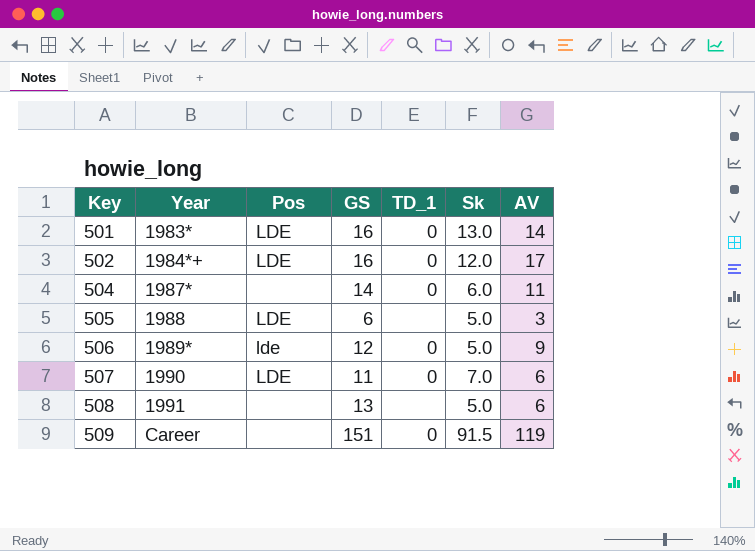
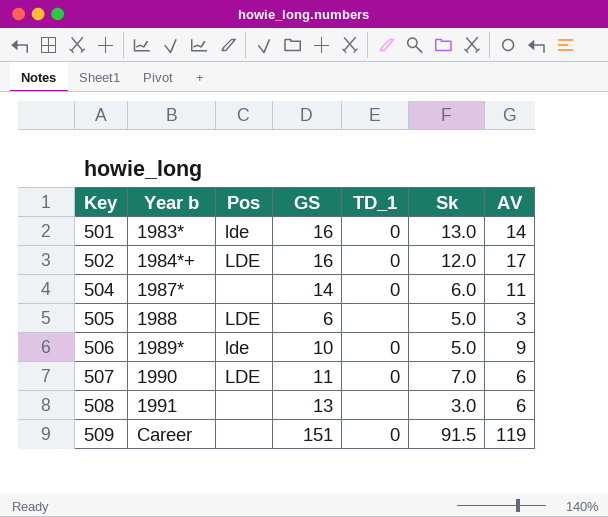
column name: Year -> Year b
501 | Pos: LDE -> lde
506 | GS: 12 -> 10
508 | Sk: 5.0 -> 3.0

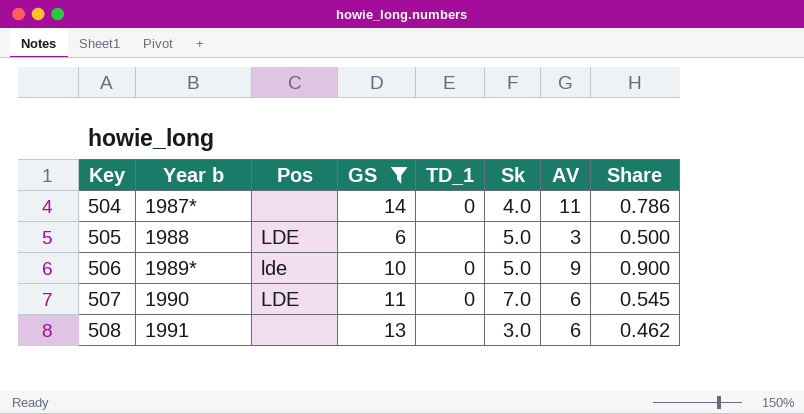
filter: none -> GS <= 14
column Share | formula: none -> [AV] / [GS]
504 | Sk: 6.0 -> 4.0

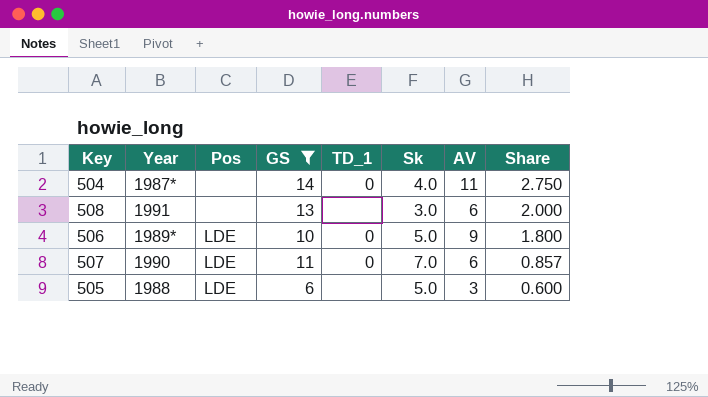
row order: Key ascending -> Share descending
column name: Year b -> Year
column Share | formula: [AV] / [GS] -> [AV] / [Sk]
506 | Pos: lde -> LDE

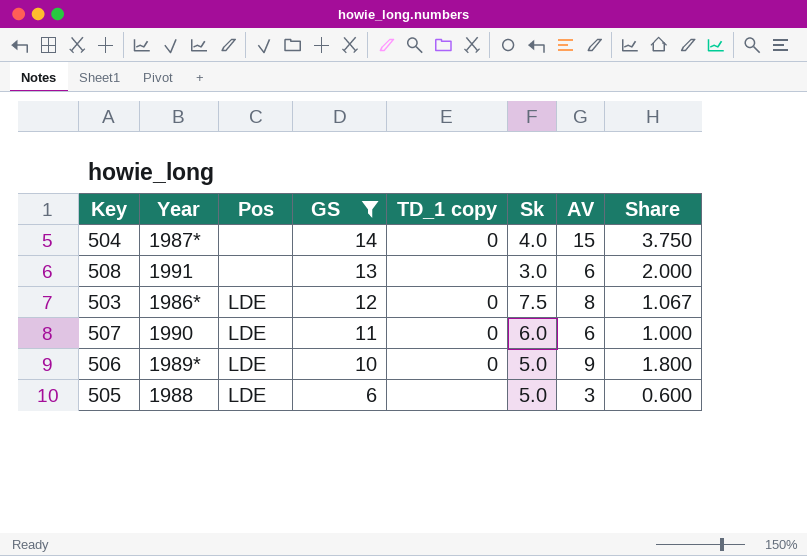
row order: Share descending -> GS descending
column name: TD_1 -> TD_1 copy
504 | AV: 11 -> 15
504 | Share: 2.750 -> 3.750
row 503: none -> 1986* | LDE | 12 | 0 | 7.5 | 8 | 1.067
507 | Sk: 7.0 -> 6.0
507 | Share: 0.857 -> 1.000

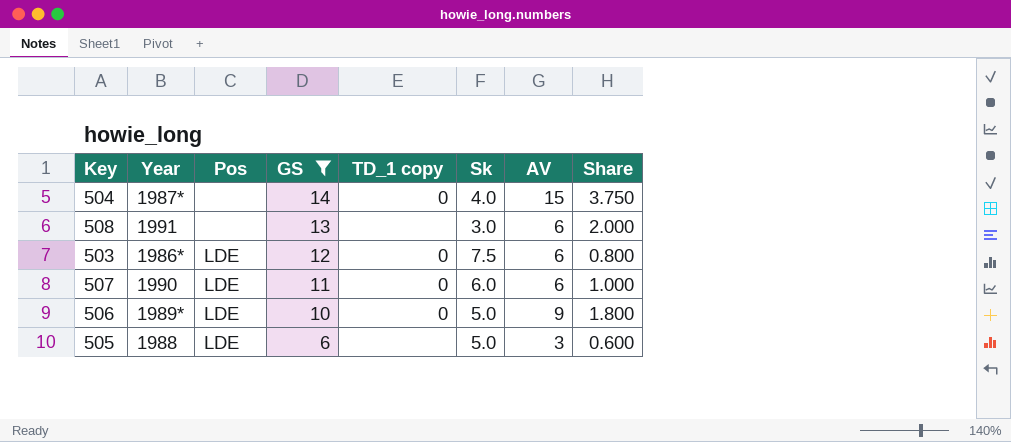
503 | AV: 8 -> 6
503 | Share: 1.067 -> 0.800

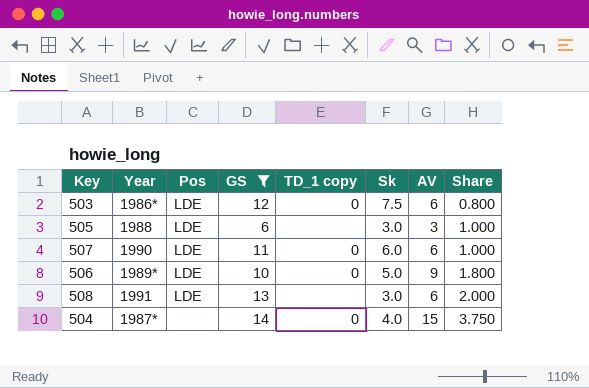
row order: GS descending -> Share ascending
505 | Sk: 5.0 -> 3.0
505 | Share: 0.600 -> 1.000
508 | Pos: none -> LDE

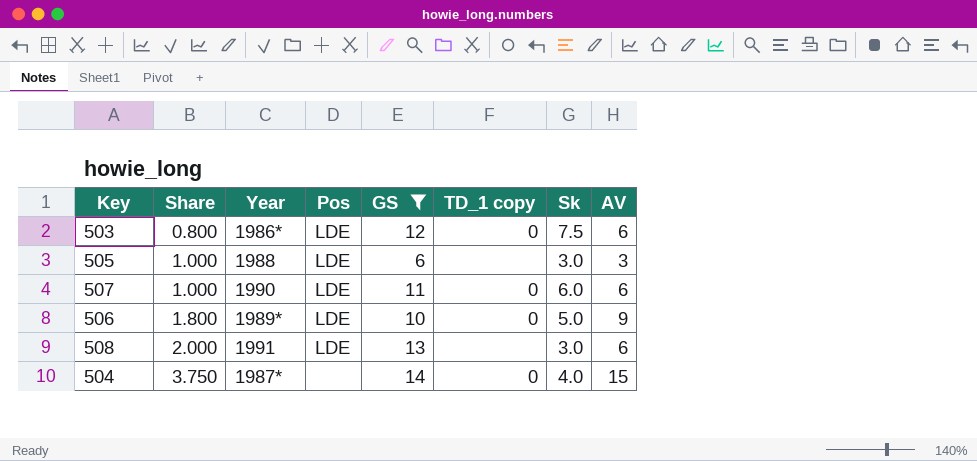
column Share | position: 8 -> 2

